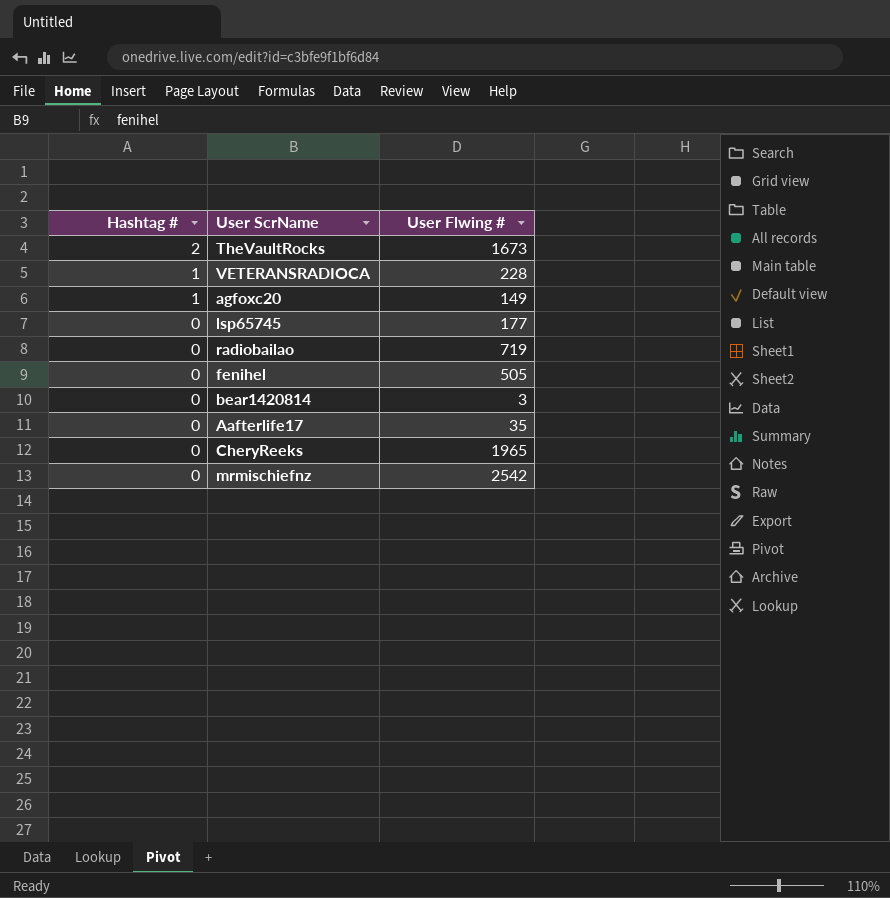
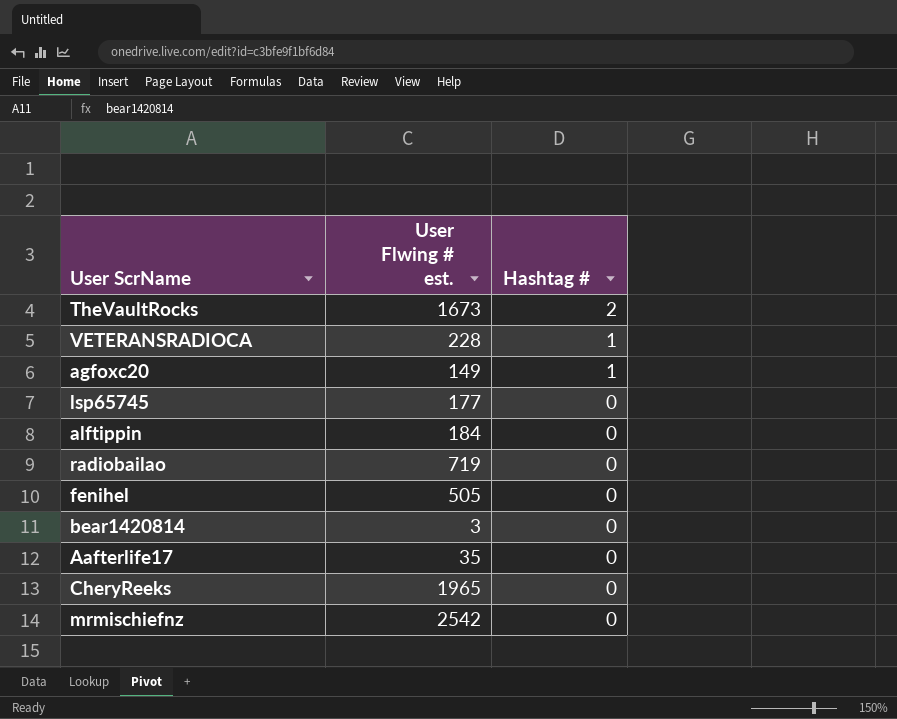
column name: User Flwing # -> User Flwing # est.
column Hashtag # | position: 1 -> 3
row alftippin: none -> 184 | 0

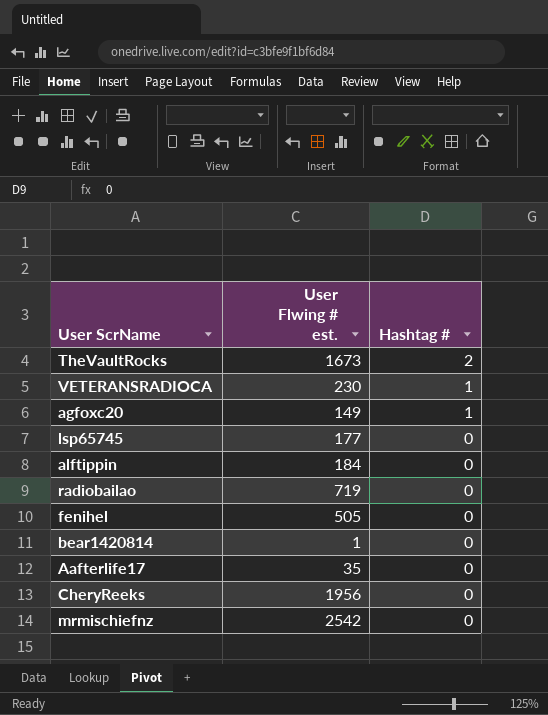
VETERANSRADIOCA | User Flwing # est.: 228 -> 230
bear1420814 | User Flwing # est.: 3 -> 1
CheryReeks | User Flwing # est.: 1965 -> 1956

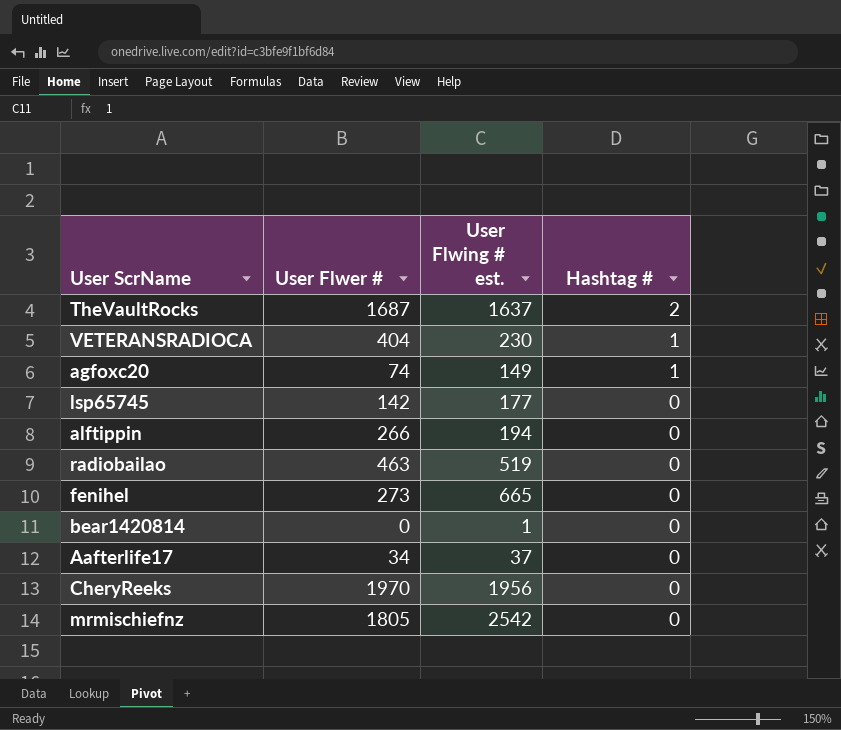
column User Flwer # | position: none -> 2
TheVaultRocks | User Flwing # est.: 1673 -> 1637
alftippin | User Flwing # est.: 184 -> 194
radiobailao | User Flwing # est.: 719 -> 519
fenihel | User Flwing # est.: 505 -> 665
Aafterlife17 | User Flwing # est.: 35 -> 37

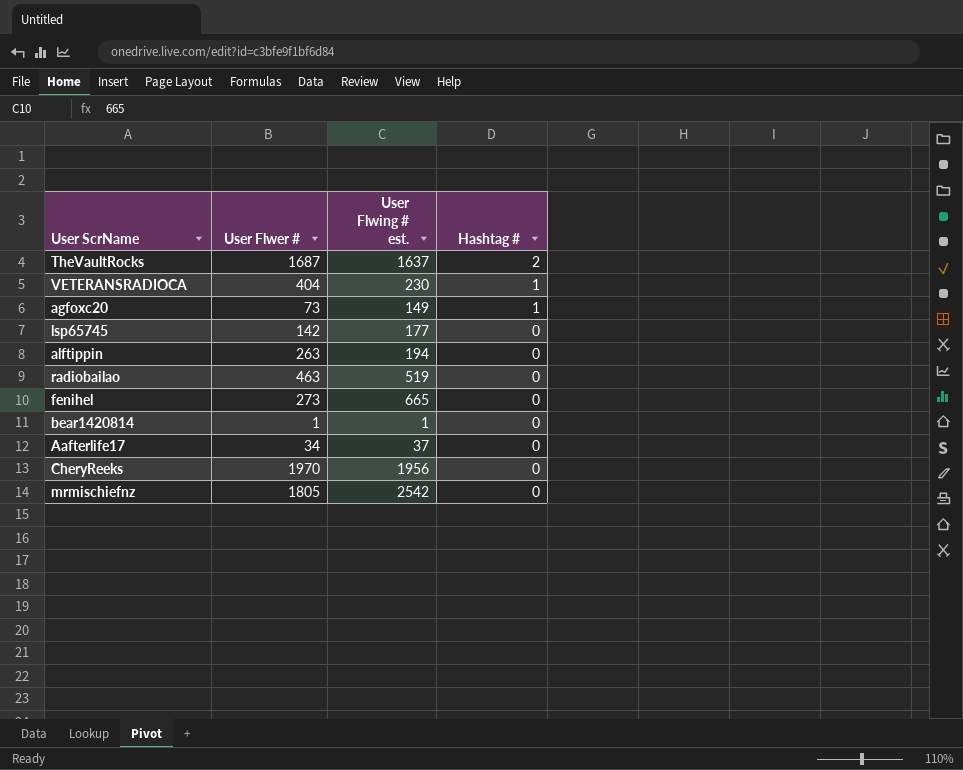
agfoxc20 | User Flwer #: 74 -> 73
alftippin | User Flwer #: 266 -> 263
bear1420814 | User Flwer #: 0 -> 1

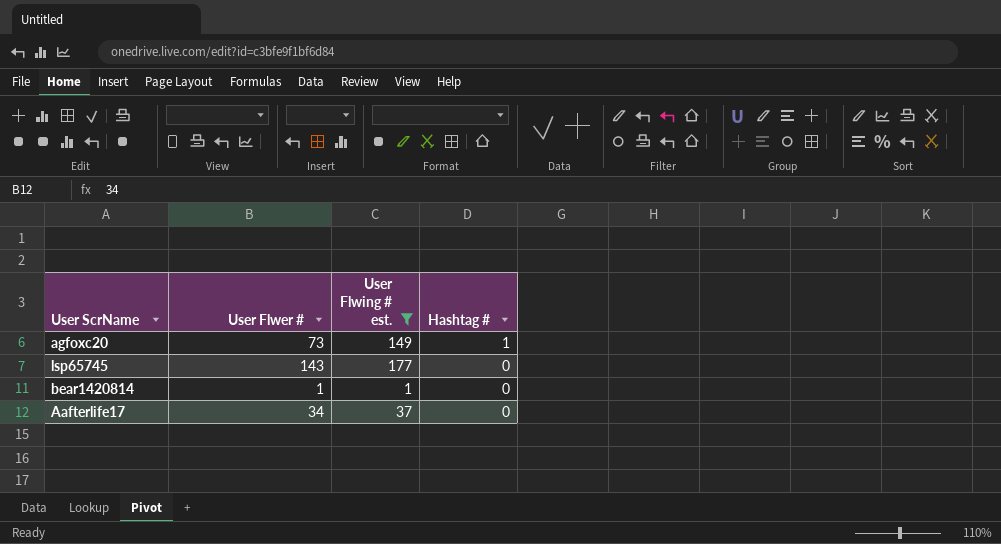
filter: none -> User Flwing # est. <= 177
lsp65745 | User Flwer #: 142 -> 143

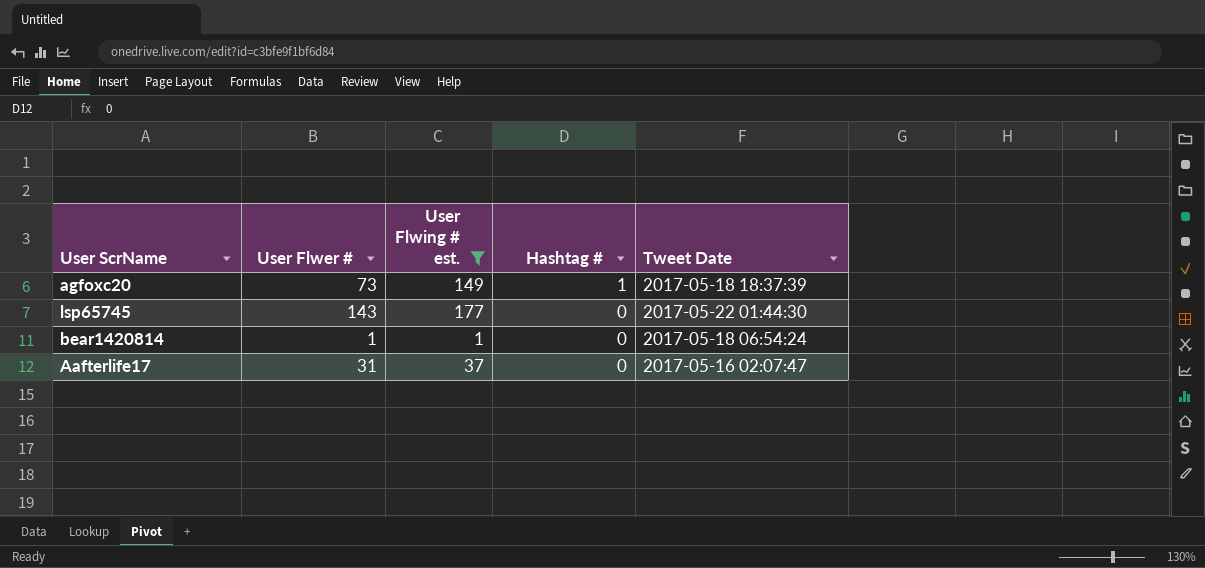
column Tweet Date | position: none -> 5
Aafterlife17 | User Flwer #: 34 -> 31

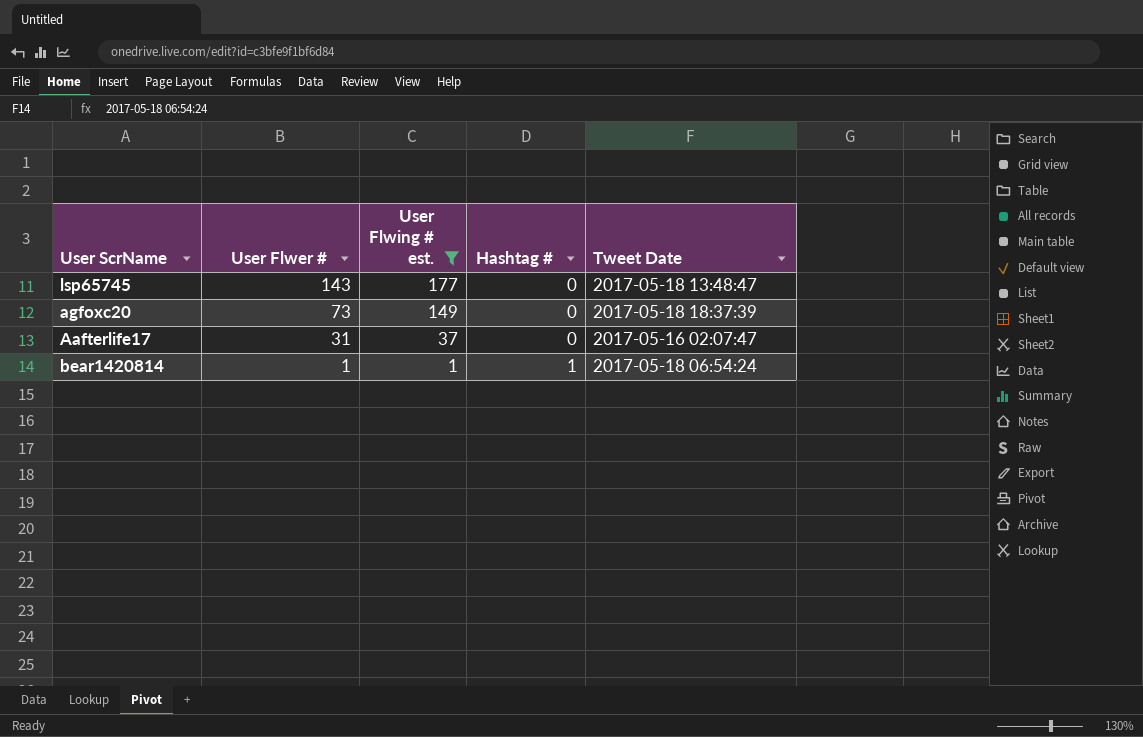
row order: Hashtag # descending -> User Flwer # descending
lsp65745 | Tweet Date: 2017-05-22 01:44:30 -> 2017-05-18 13:48:47
agfoxc20 | Hashtag #: 1 -> 0
bear1420814 | Hashtag #: 0 -> 1

